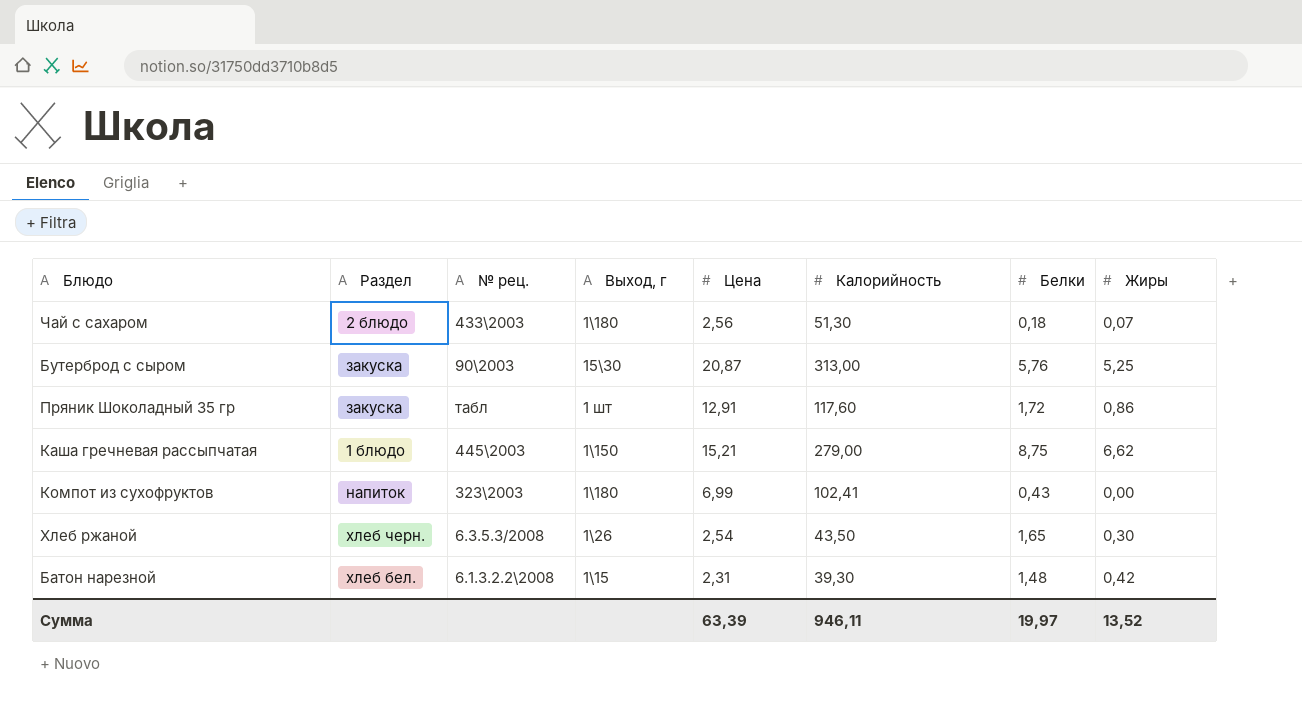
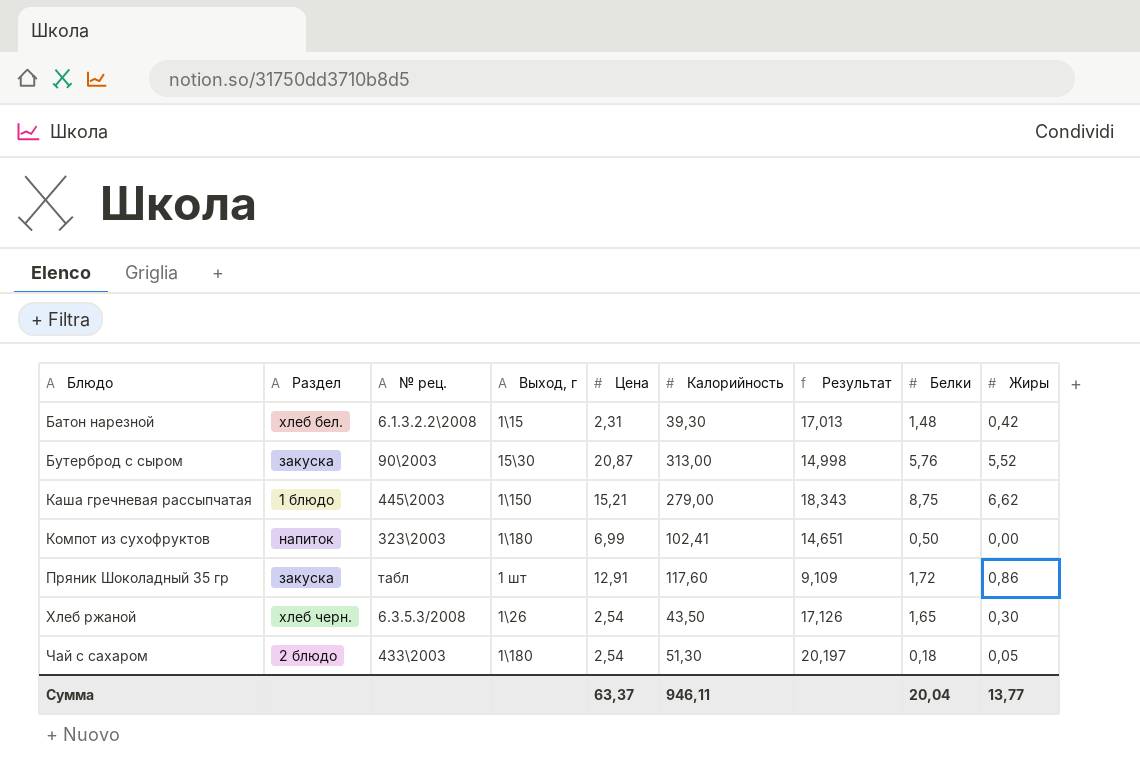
row order: none -> Блюдо ascending
column Результат | formula: none -> [Калорийность] / [Цена]
Бутерброд с сыром | Жиры: 5,25 -> 5,52
Компот из сухофруктов | Белки: 0,43 -> 0,50
Чай с сахаром | Цена: 2,56 -> 2,54
Чай с сахаром | Жиры: 0,07 -> 0,05
Сумма | Цена: 63,39 -> 63,37
Сумма | Белки: 19,97 -> 20,04
Сумма | Жиры: 13,52 -> 13,77

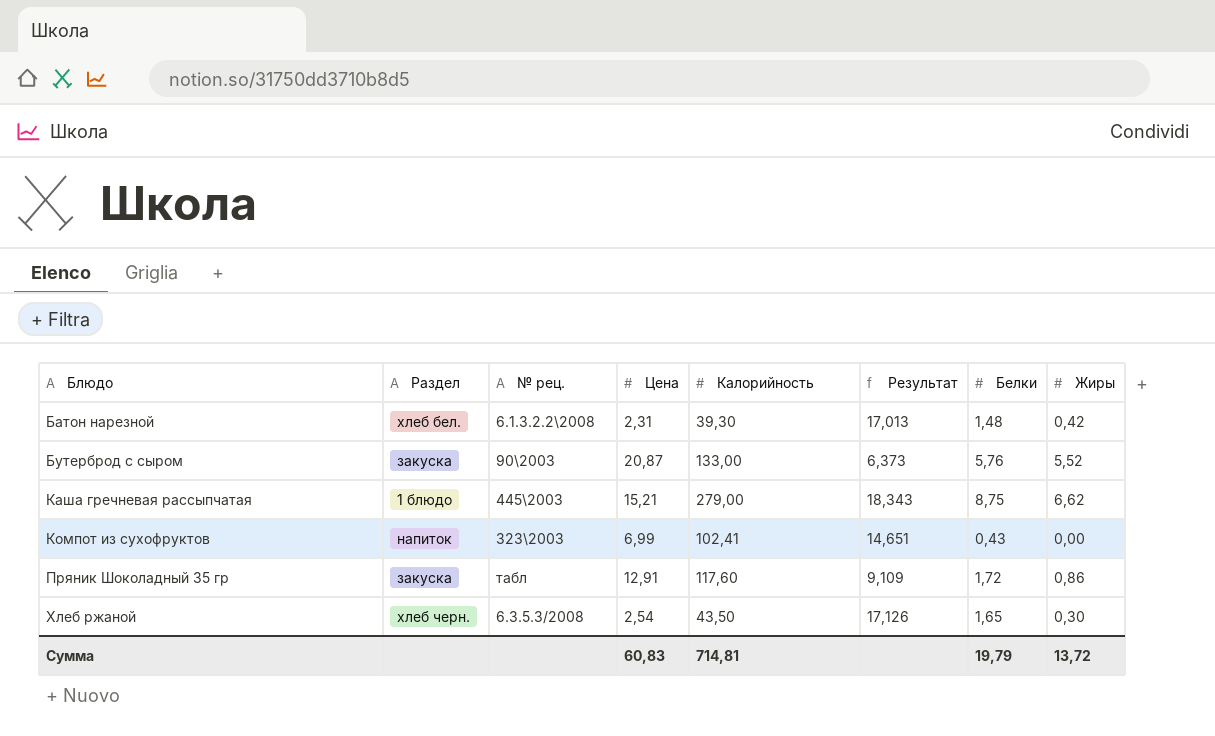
column Выход, г | position: 4 -> none
row Чай с сахаром: 2 блюдо | 433\2003 | 1\180 | 2,54 | 51,30 | 20,197 | 0,18 | 0,05 -> none
Бутерброд с сыром | Калорийность: 313,00 -> 133,00
Бутерброд с сыром | Результат: 14,998 -> 6,373
Компот из сухофруктов | Белки: 0,50 -> 0,43
Сумма | Цена: 63,37 -> 60,83
Сумма | Калорийность: 946,11 -> 714,81
Сумма | Белки: 20,04 -> 19,79
Сумма | Жиры: 13,77 -> 13,72

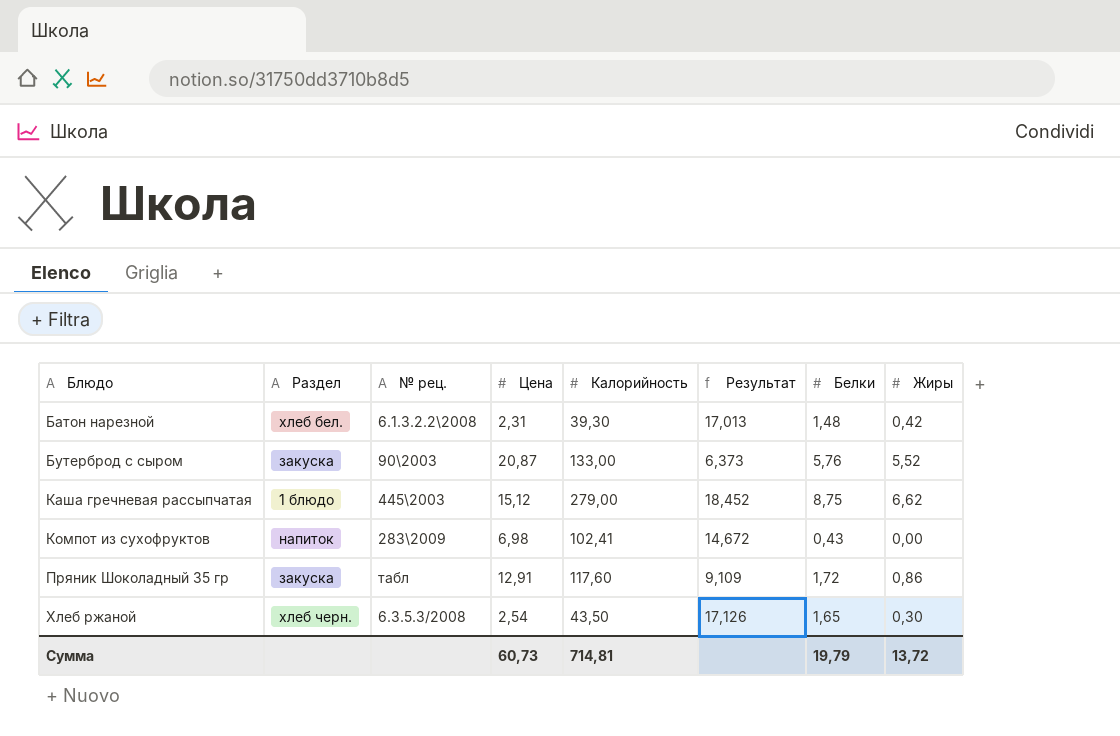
Каша гречневая рассыпчатая | Цена: 15,21 -> 15,12
Каша гречневая рассыпчатая | Результат: 18,343 -> 18,452
Компот из сухофруктов | № рец.: 323\2003 -> 283\2009
Компот из сухофруктов | Цена: 6,99 -> 6,98
Компот из сухофруктов | Результат: 14,651 -> 14,672
Сумма | Цена: 60,83 -> 60,73

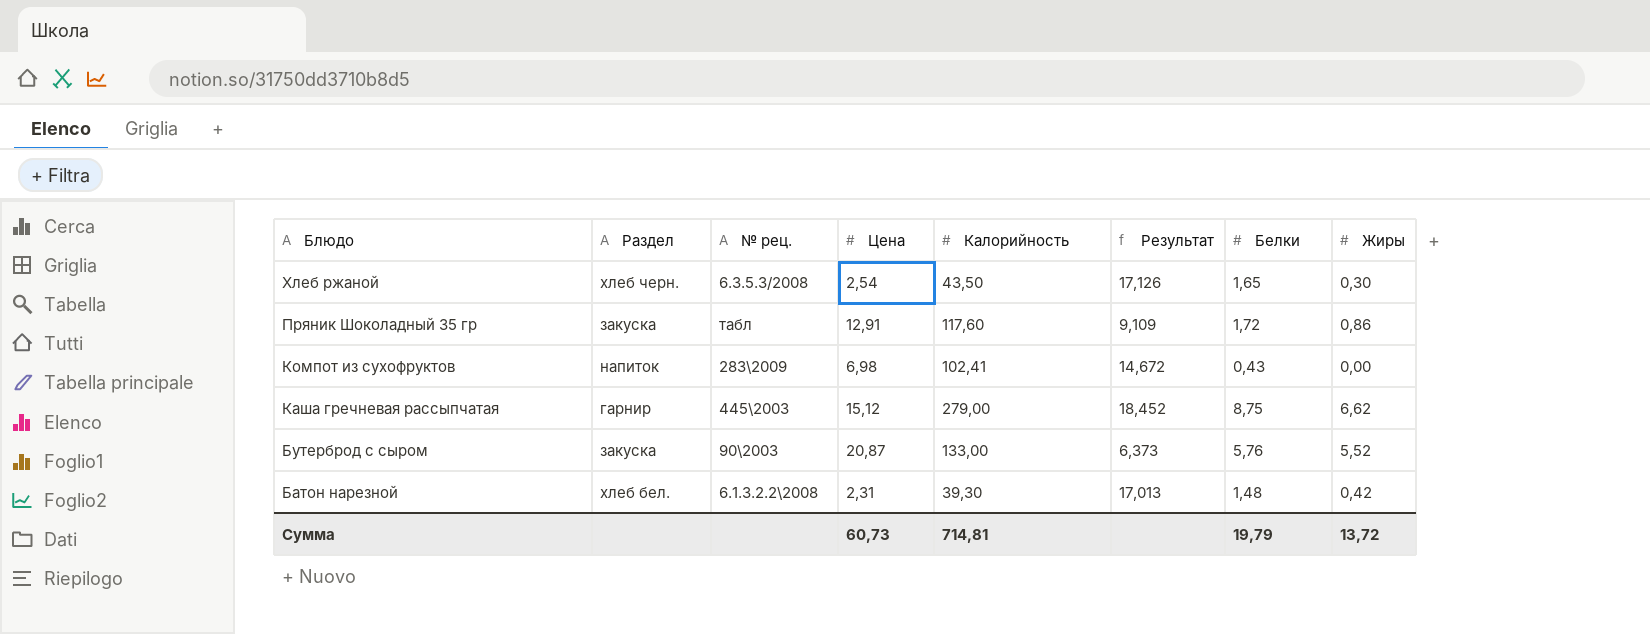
row order: Блюдо ascending -> Блюдо descending
Каша гречневая рассыпчатая | Раздел: 1 блюдо -> гарнир

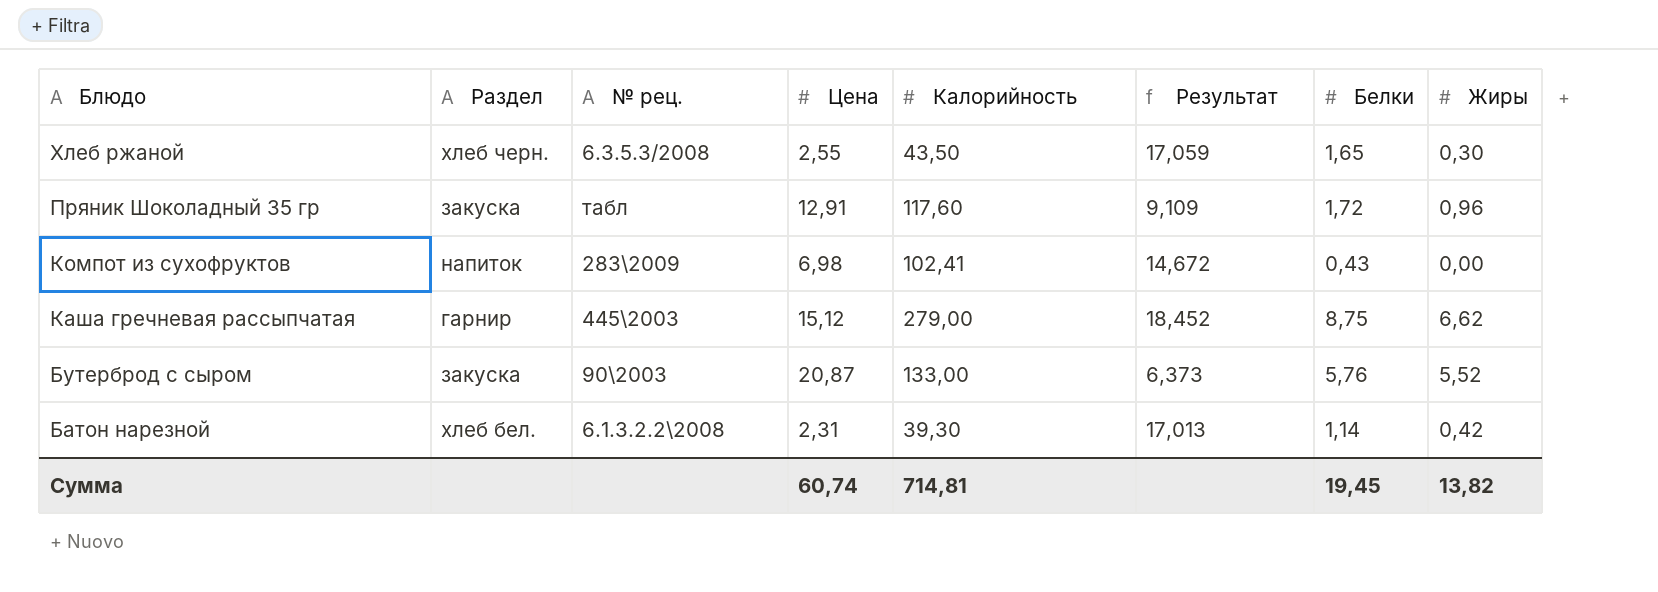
Хлеб ржаной | Цена: 2,54 -> 2,55
Хлеб ржаной | Результат: 17,126 -> 17,059
Пряник Шоколадный 35 гр | Жиры: 0,86 -> 0,96
Батон нарезной | Белки: 1,48 -> 1,14
Сумма | Цена: 60,73 -> 60,74
Сумма | Белки: 19,79 -> 19,45
Сумма | Жиры: 13,72 -> 13,82

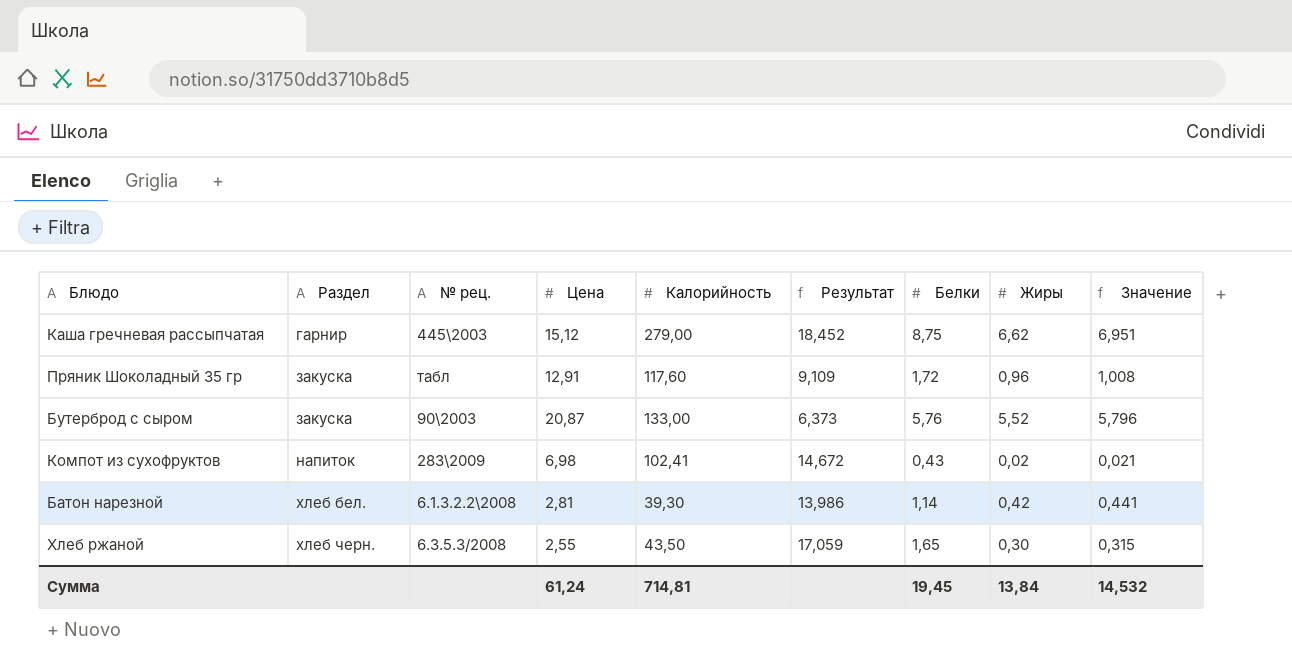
row order: Блюдо descending -> Раздел ascending
column Значение | formula: none -> [Жиры] * 1,05
Компот из сухофруктов | Жиры: 0,00 -> 0,02
Батон нарезной | Цена: 2,31 -> 2,81
Батон нарезной | Результат: 17,013 -> 13,986
Сумма | Цена: 60,74 -> 61,24
Сумма | Жиры: 13,82 -> 13,84

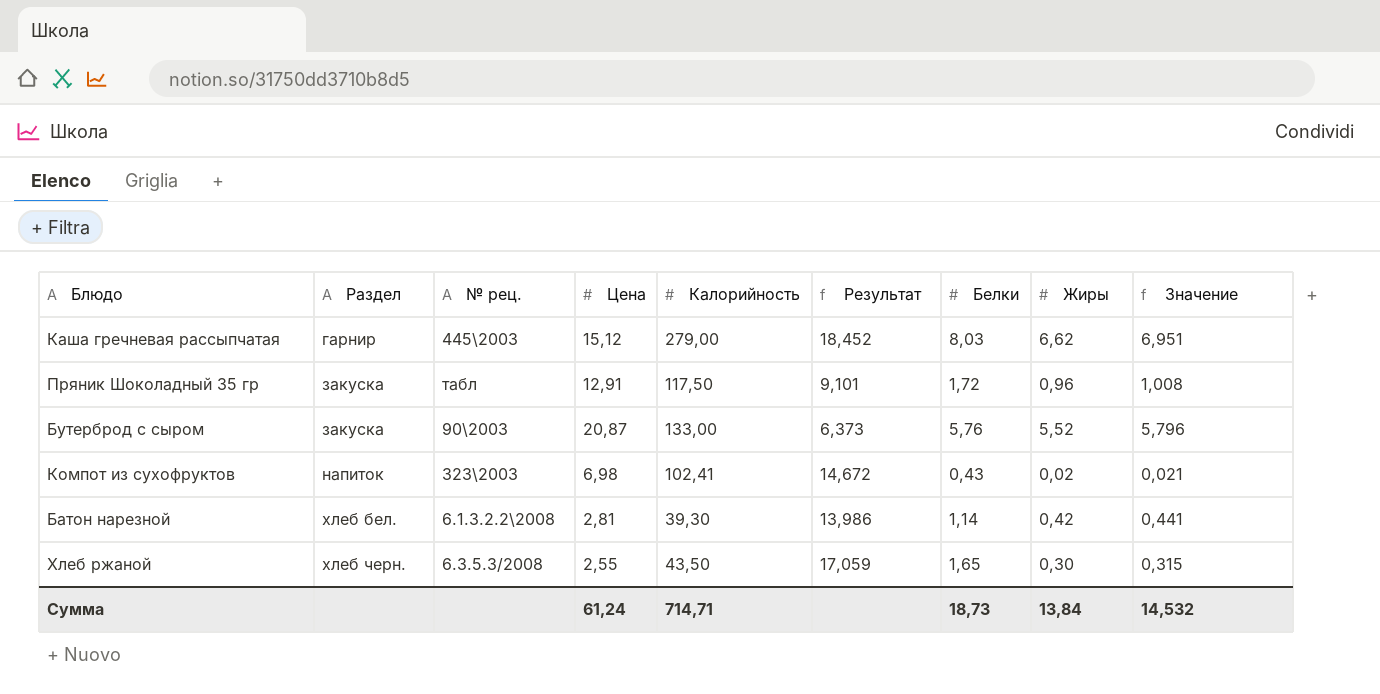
Каша гречневая рассыпчатая | Белки: 8,75 -> 8,03
Пряник Шоколадный 35 гр | Калорийность: 117,60 -> 117,50
Пряник Шоколадный 35 гр | Результат: 9,109 -> 9,101
Компот из сухофруктов | № рец.: 283\2009 -> 323\2003
Сумма | Калорийность: 714,81 -> 714,71
Сумма | Белки: 19,45 -> 18,73

